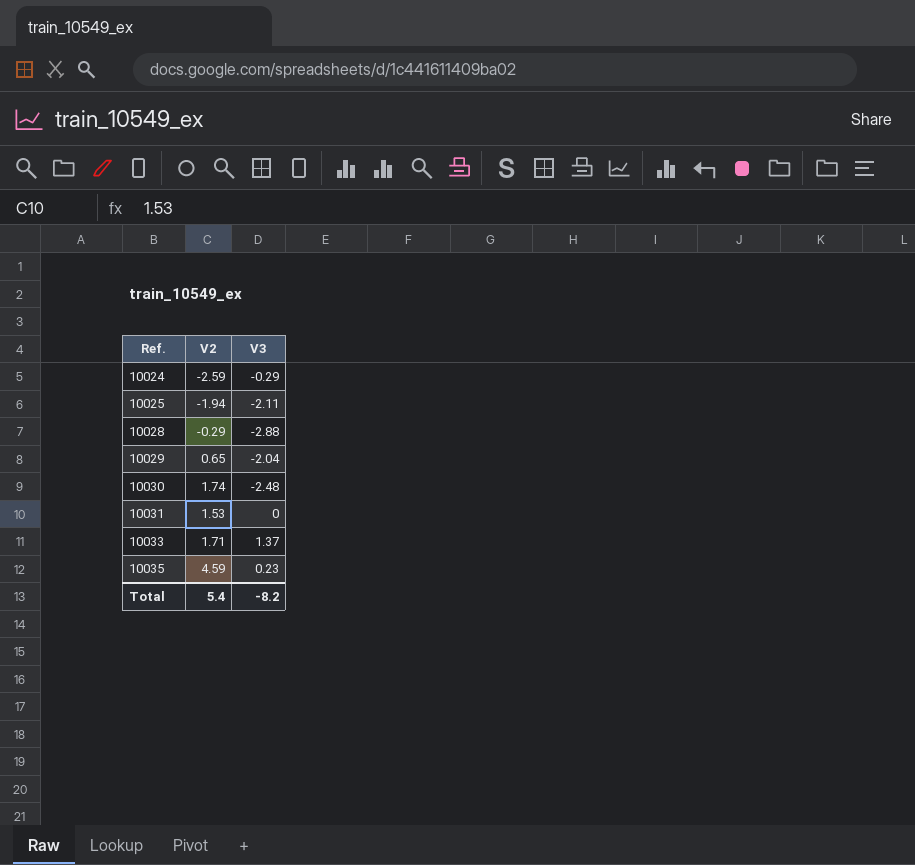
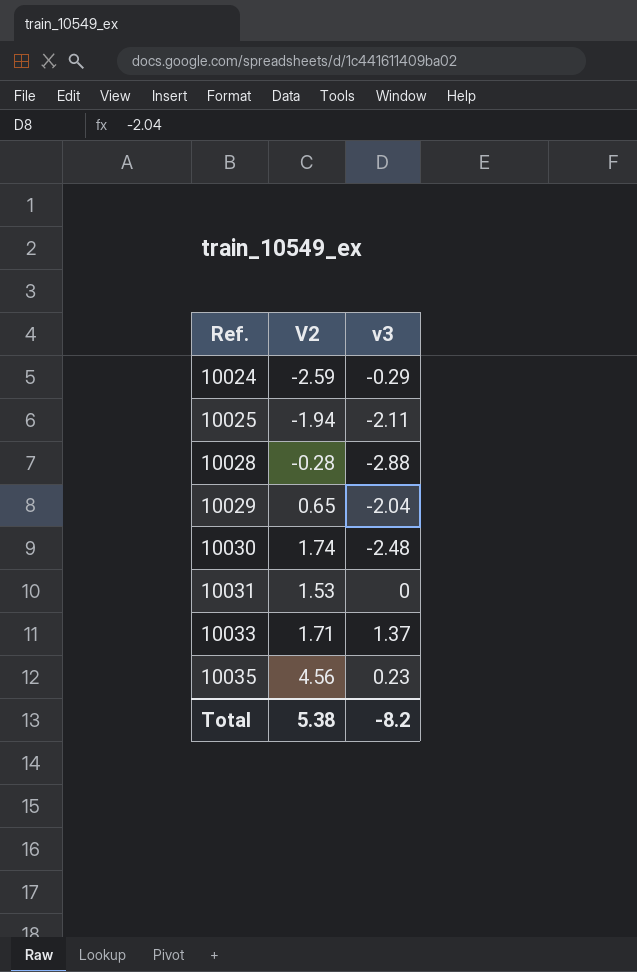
column name: V3 -> v3
10028 | V2: -0.29 -> -0.28
10035 | V2: 4.59 -> 4.56
Total | V2: 5.4 -> 5.38

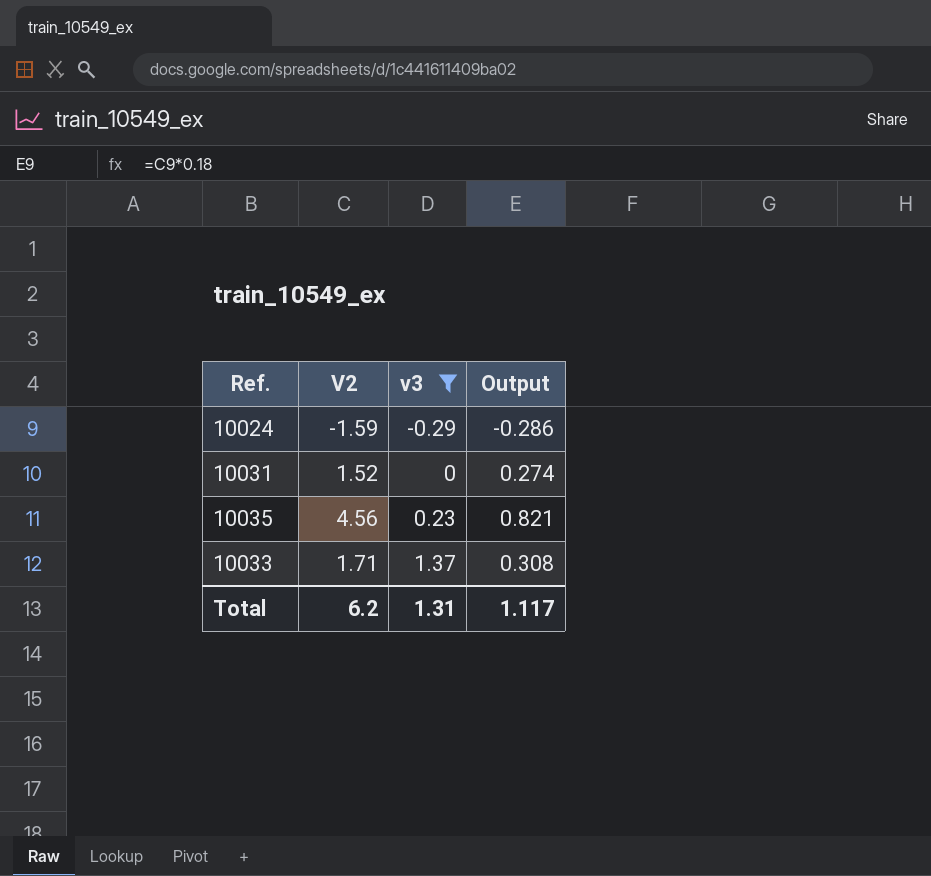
filter: none -> v3 >= -0.29
row order: Ref. ascending -> v3 ascending
column Output | formula: none -> [V2] * 0.18
10024 | V2: -2.59 -> -1.59
10031 | V2: 1.53 -> 1.52
Total | V2: 5.38 -> 6.2
Total | v3: -8.2 -> 1.31

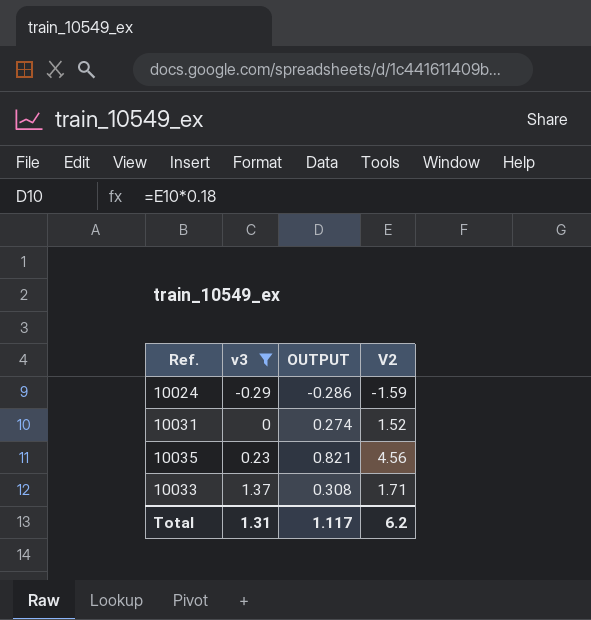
column name: Output -> OUTPUT
column V2 | position: 2 -> 4

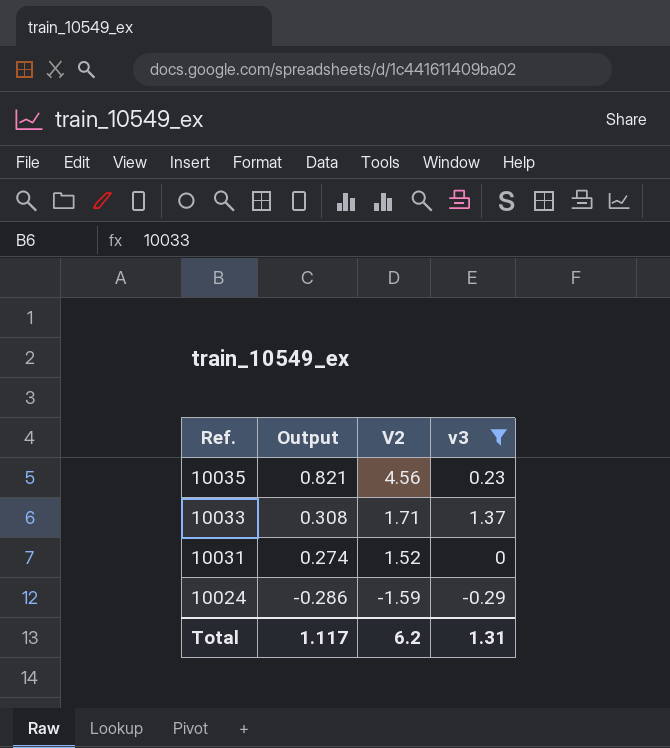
row order: v3 ascending -> Ref. descending
column name: OUTPUT -> Output
column v3 | position: 2 -> 4

